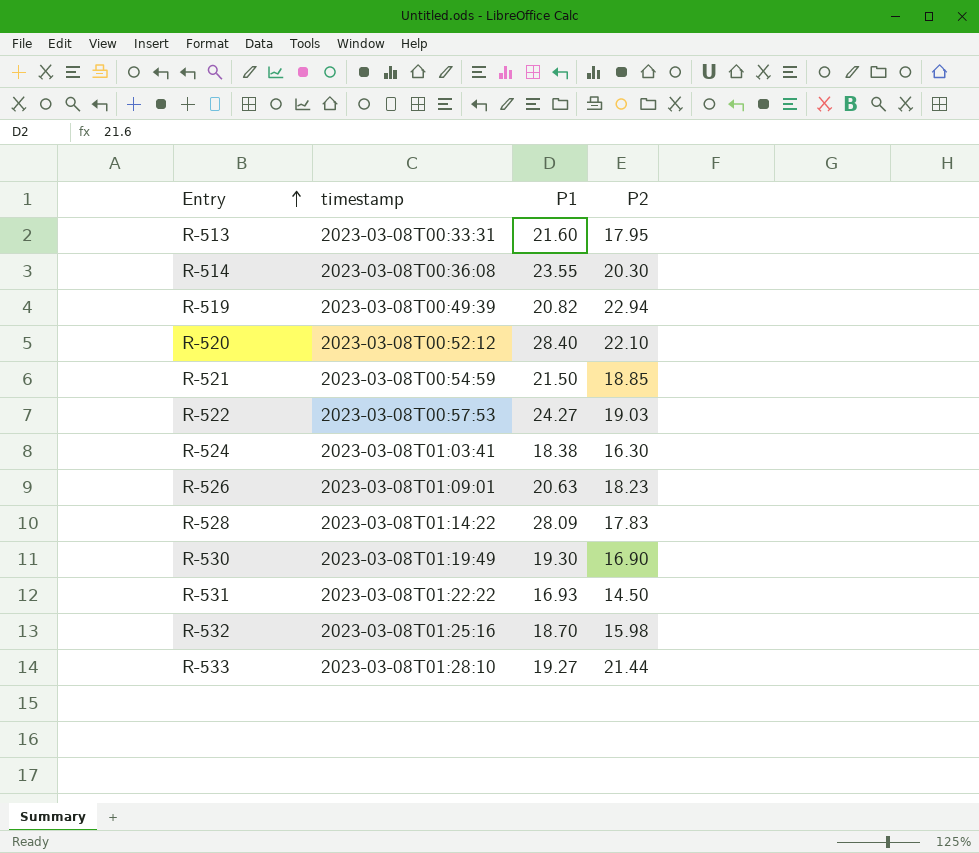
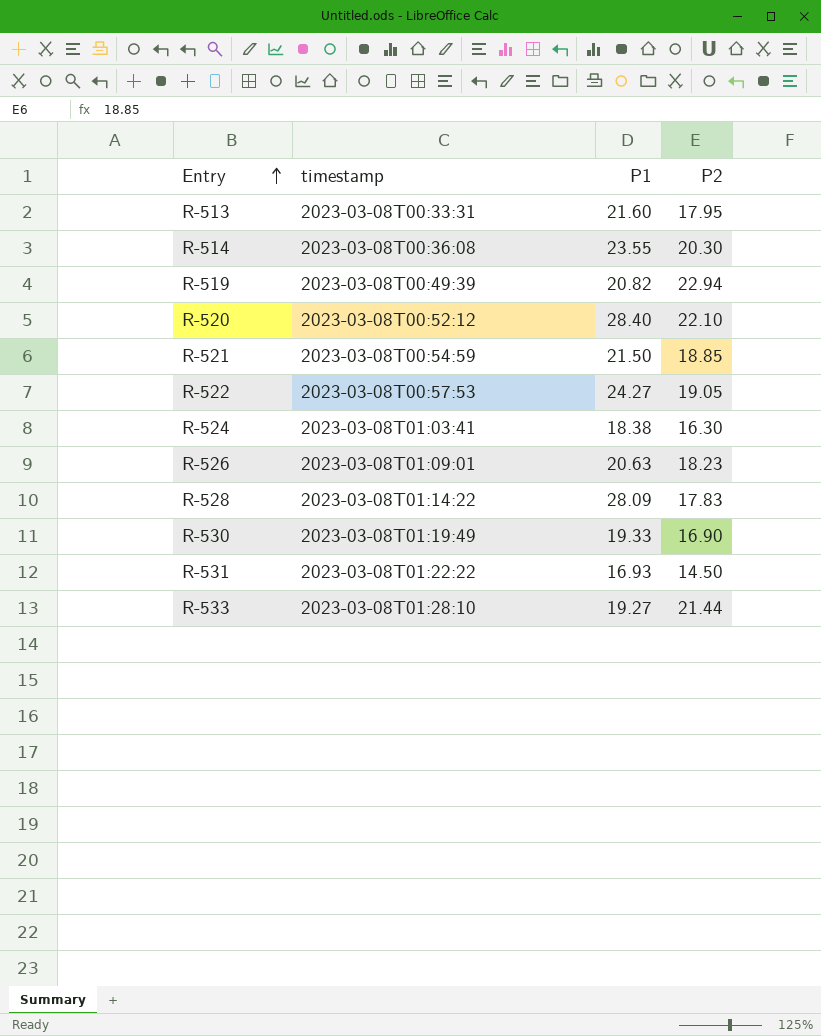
row R-532: 2023-03-08T01:25:16 | 18.70 | 15.98 -> none
R-522 | P2: 19.03 -> 19.05
R-530 | P1: 19.30 -> 19.33

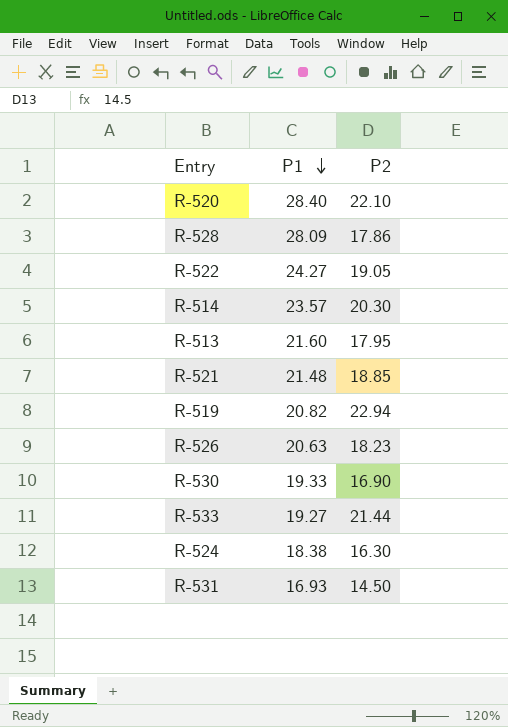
row order: Entry ascending -> P1 descending
column timestamp | position: 2 -> none
R-528 | P2: 17.83 -> 17.86
R-514 | P1: 23.55 -> 23.57
R-521 | P1: 21.50 -> 21.48

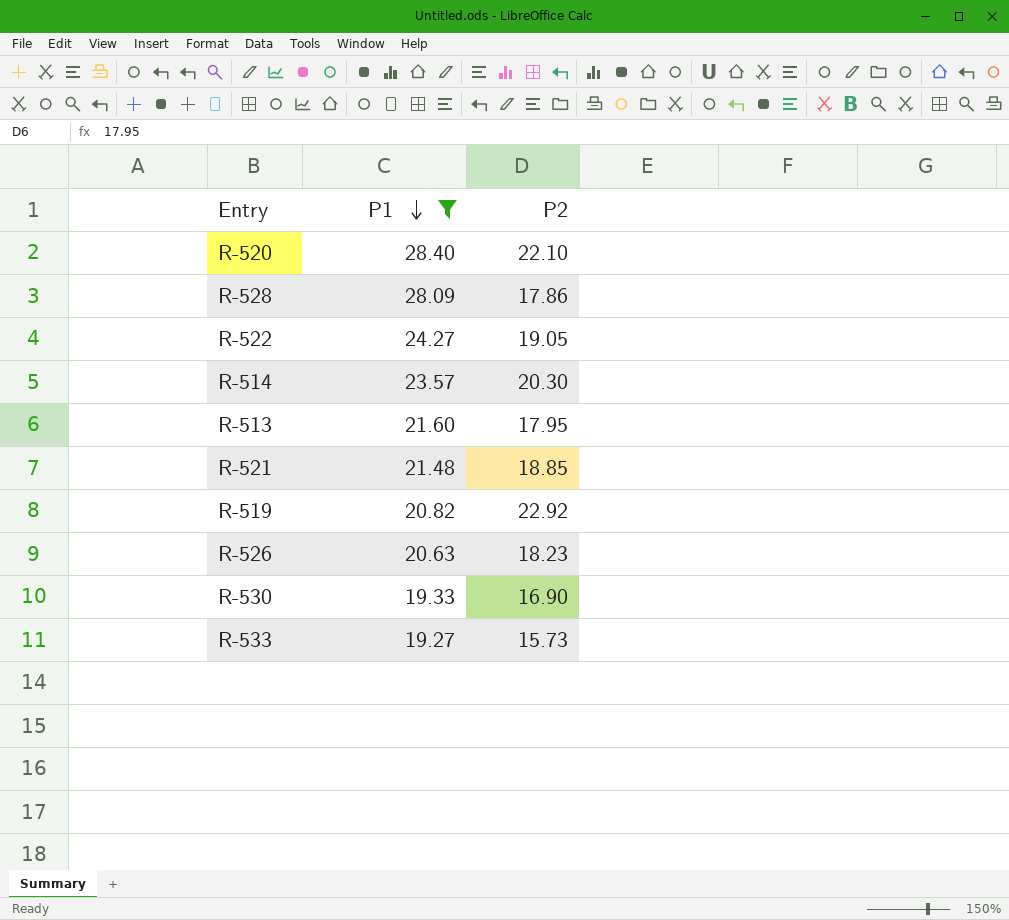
filter: none -> P1 >= 19.27
R-519 | P2: 22.94 -> 22.92
R-533 | P2: 21.44 -> 15.73

